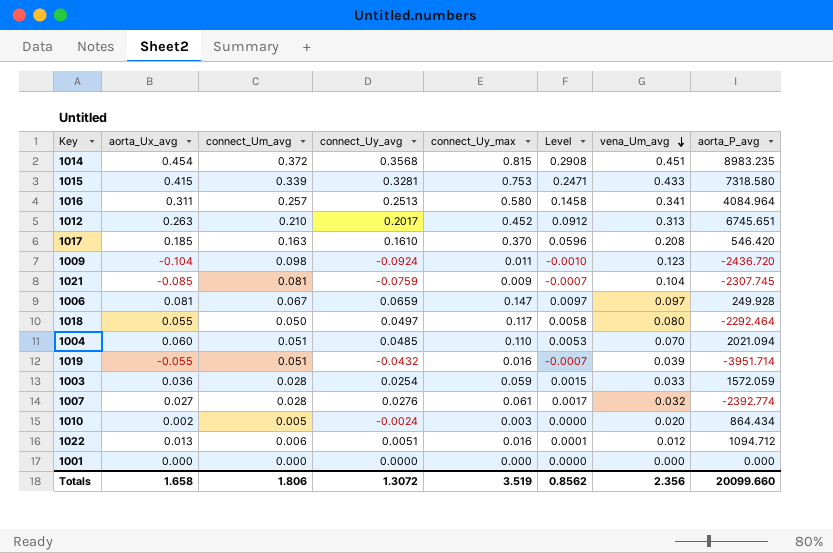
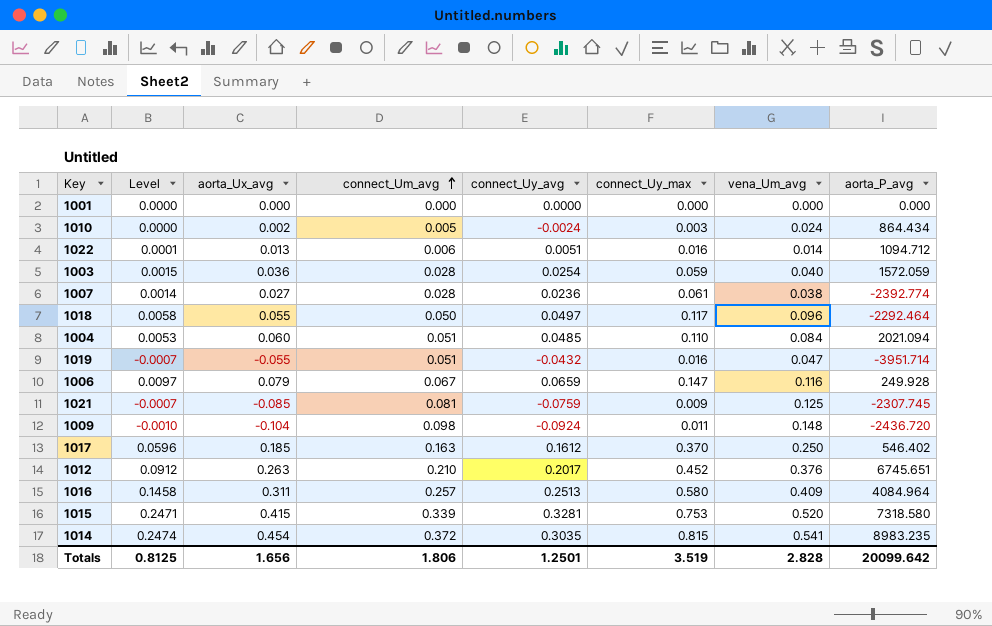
row order: vena_Um_avg descending -> connect_Um_avg ascending
column Level | position: 6 -> 2
1010 | vena_Um_avg: 0.020 -> 0.024
1022 | vena_Um_avg: 0.012 -> 0.014
1003 | vena_Um_avg: 0.033 -> 0.040
1007 | Level: 0.0017 -> 0.0014
1007 | connect_Uy_avg: 0.0276 -> 0.0236
1007 | vena_Um_avg: 0.032 -> 0.038
1018 | vena_Um_avg: 0.080 -> 0.096
1004 | vena_Um_avg: 0.070 -> 0.084
1019 | vena_Um_avg: 0.039 -> 0.047
1006 | aorta_Ux_avg: 0.081 -> 0.079
1006 | vena_Um_avg: 0.097 -> 0.116
1021 | vena_Um_avg: 0.104 -> 0.125
1009 | vena_Um_avg: 0.123 -> 0.148
1017 | connect_Uy_avg: 0.1610 -> 0.1612
1017 | vena_Um_avg: 0.208 -> 0.250
1017 | aorta_P_avg: 546.420 -> 546.402
1012 | vena_Um_avg: 0.313 -> 0.376
1016 | vena_Um_avg: 0.341 -> 0.409
1015 | vena_Um_avg: 0.433 -> 0.520
1014 | Level: 0.2908 -> 0.2474
1014 | connect_Uy_avg: 0.3568 -> 0.3035
1014 | vena_Um_avg: 0.451 -> 0.541
Totals | Level: 0.8562 -> 0.8125
Totals | aorta_Ux_avg: 1.658 -> 1.656
Totals | connect_Uy_avg: 1.3072 -> 1.2501
Totals | vena_Um_avg: 2.356 -> 2.828
Totals | aorta_P_avg: 20099.660 -> 20099.642

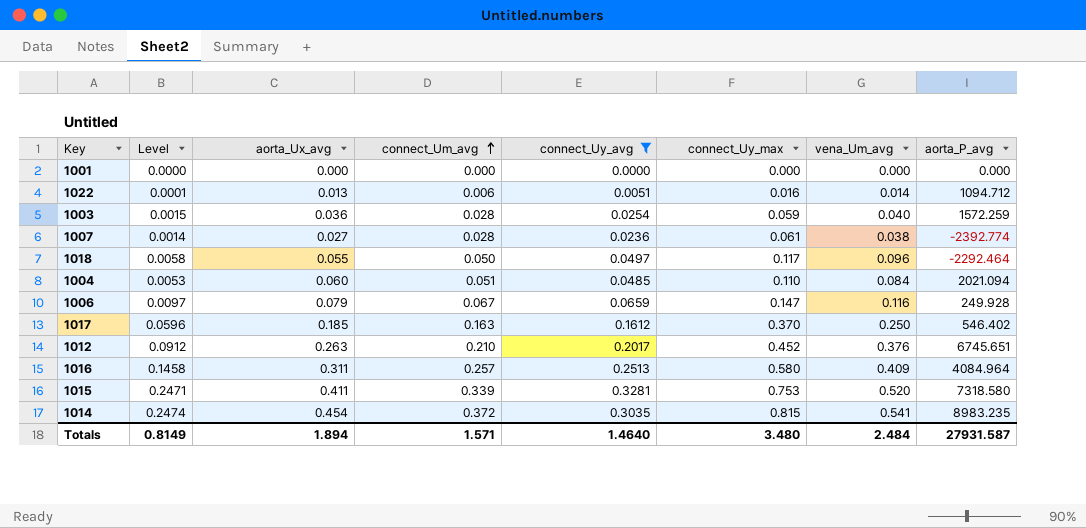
filter: none -> connect_Uy_avg >= 0.0000
1003 | aorta_P_avg: 1572.059 -> 1572.259
1015 | aorta_Ux_avg: 0.415 -> 0.411
Totals | Level: 0.8125 -> 0.8149
Totals | aorta_Ux_avg: 1.656 -> 1.894
Totals | connect_Um_avg: 1.806 -> 1.571
Totals | connect_Uy_avg: 1.2501 -> 1.4640
Totals | connect_Uy_max: 3.519 -> 3.480
Totals | vena_Um_avg: 2.828 -> 2.484
Totals | aorta_P_avg: 20099.642 -> 27931.587

